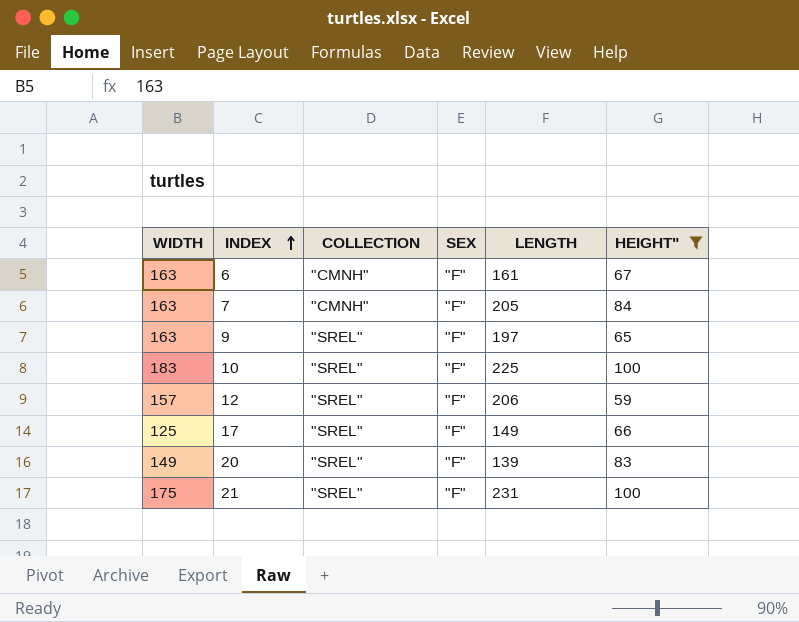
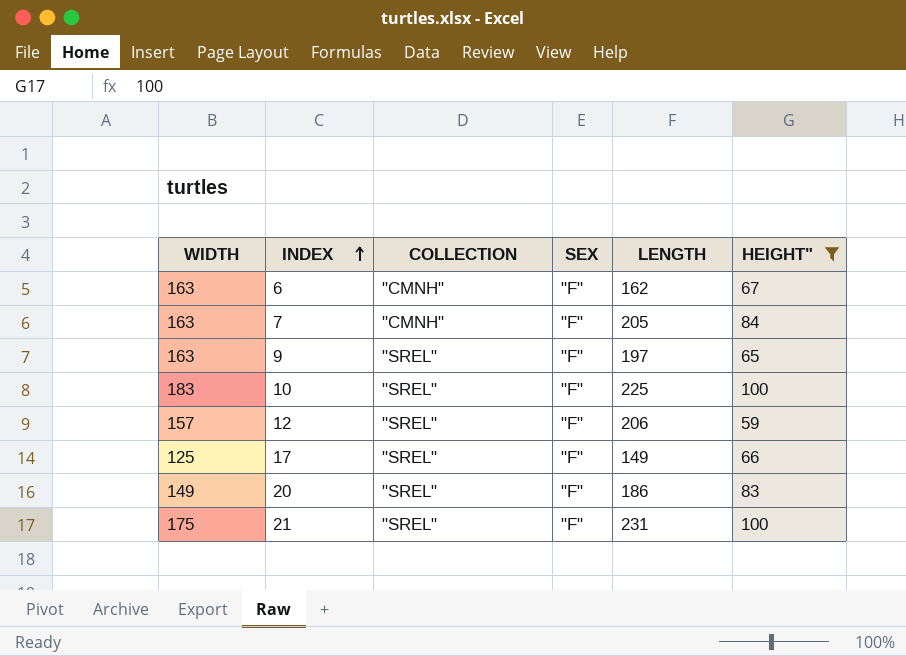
6 | LENGTH: 161 -> 162
20 | LENGTH: 139 -> 186

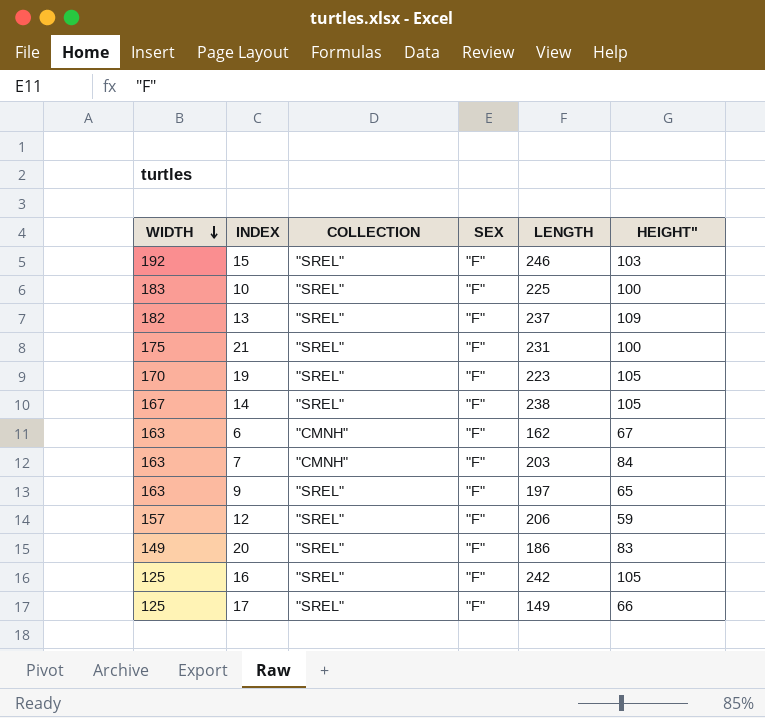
filter: HEIGHT" <= 100 -> none
row order: INDEX ascending -> WIDTH descending
7 | LENGTH: 205 -> 203

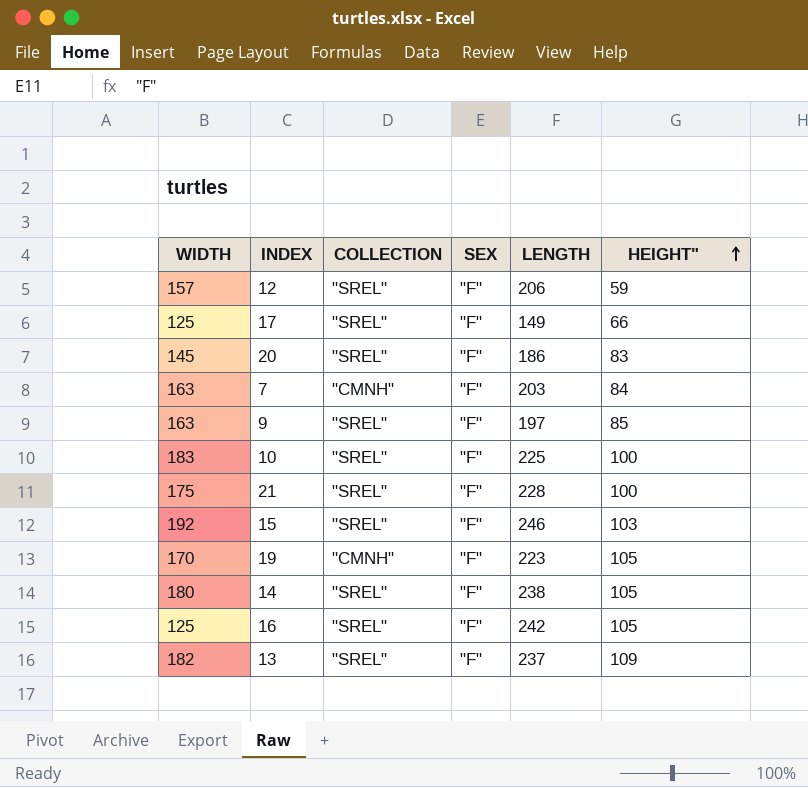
row order: WIDTH descending -> HEIGHT" ascending
row 6: 163 | "CMNH" | "F" | 162 | 67 -> none
20 | WIDTH: 149 -> 145
9 | HEIGHT": 65 -> 85
21 | LENGTH: 231 -> 228
19 | COLLECTION: "SREL" -> "CMNH"
14 | WIDTH: 167 -> 180

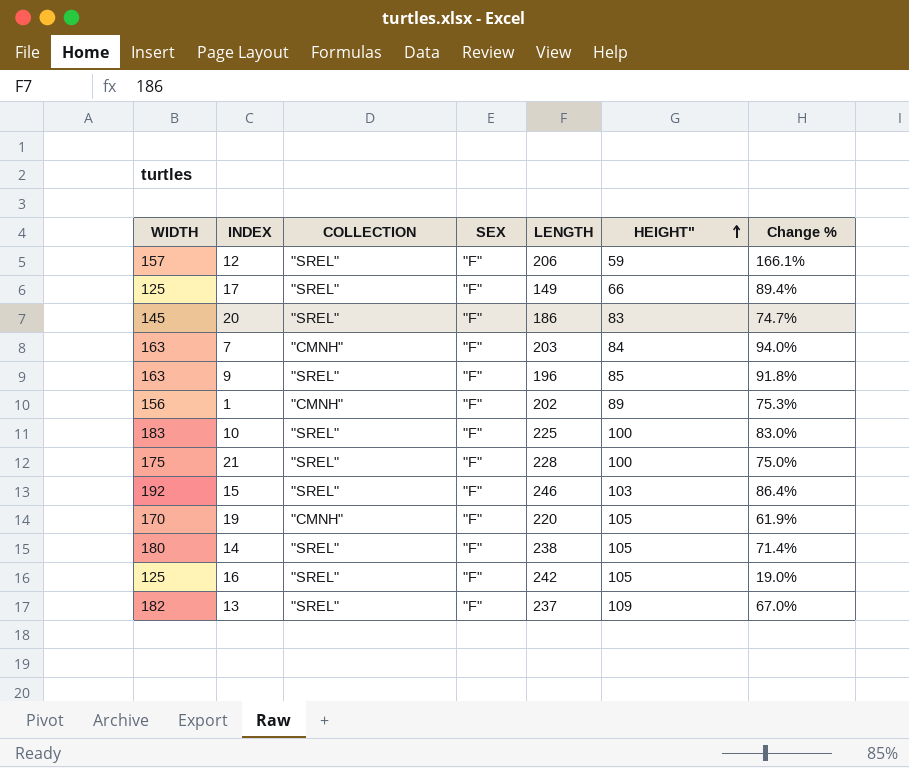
column Change % | formula: none -> ([WIDTH] - [HEIGHT"]) / [HEIGHT"]
9 | LENGTH: 197 -> 196
row 1: none -> 156 | "CMNH" | "F" | 202 | 89 | 75.3%
19 | LENGTH: 223 -> 220

